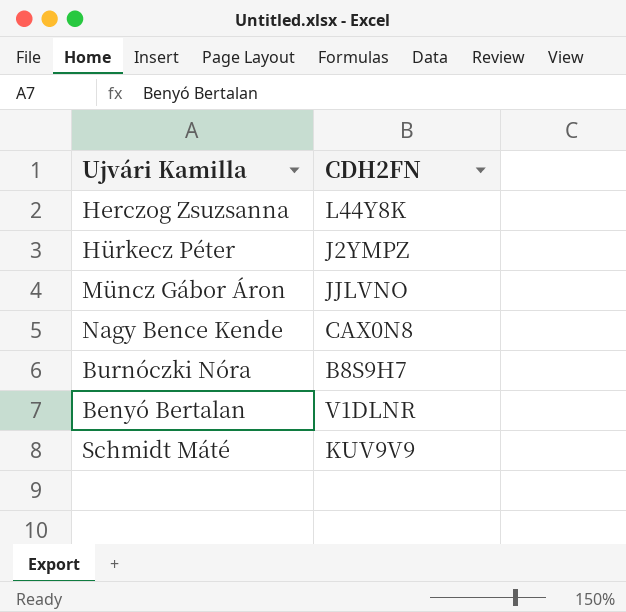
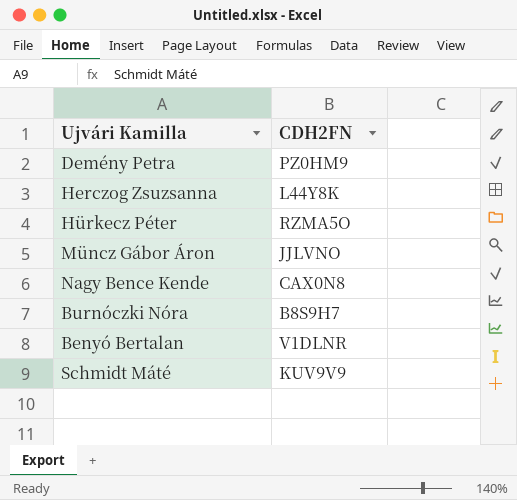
row Demény Petra: none -> PZ0HM9
Hürkecz Péter | CDH2FN: J2YMPZ -> RZMA5O

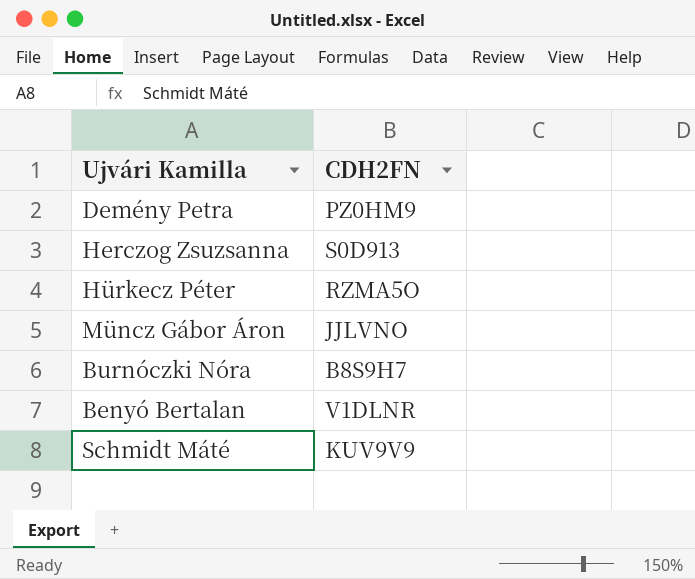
row Nagy Bence Kende: CAX0N8 -> none
Herczog Zsuzsanna | CDH2FN: L44Y8K -> S0D913

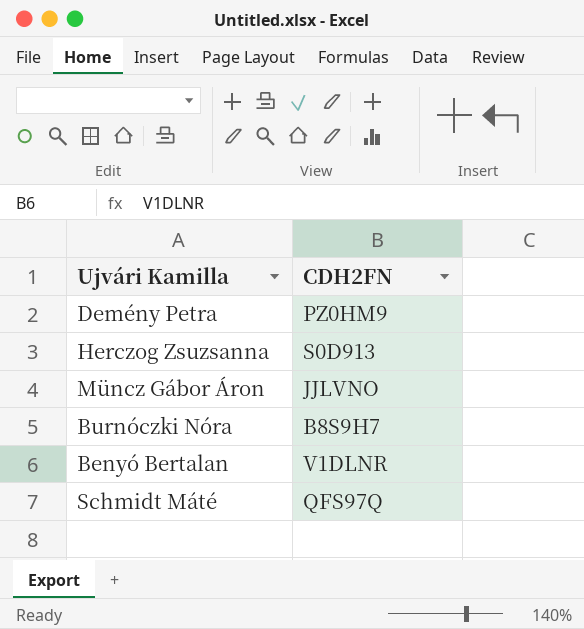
row Hürkecz Péter: RZMA5O -> none
Schmidt Máté | CDH2FN: KUV9V9 -> QFS97Q

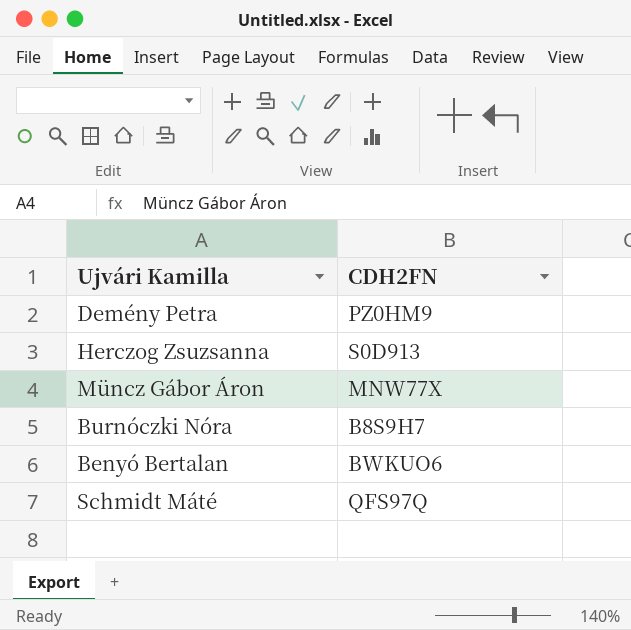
Müncz Gábor Áron | CDH2FN: JJLVNO -> MNW77X
Benyó Bertalan | CDH2FN: V1DLNR -> BWKUO6

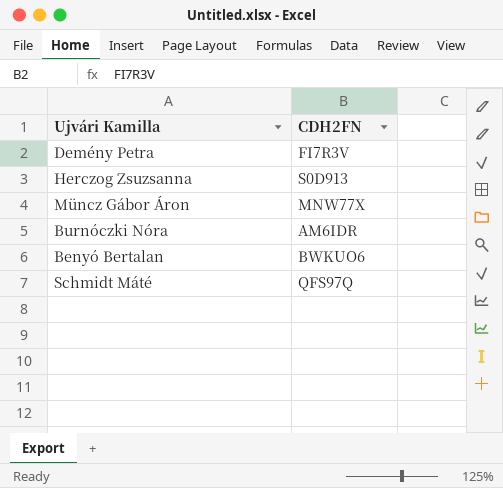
Demény Petra | CDH2FN: PZ0HM9 -> FI7R3V
Burnóczki Nóra | CDH2FN: B8S9H7 -> AM6IDR

